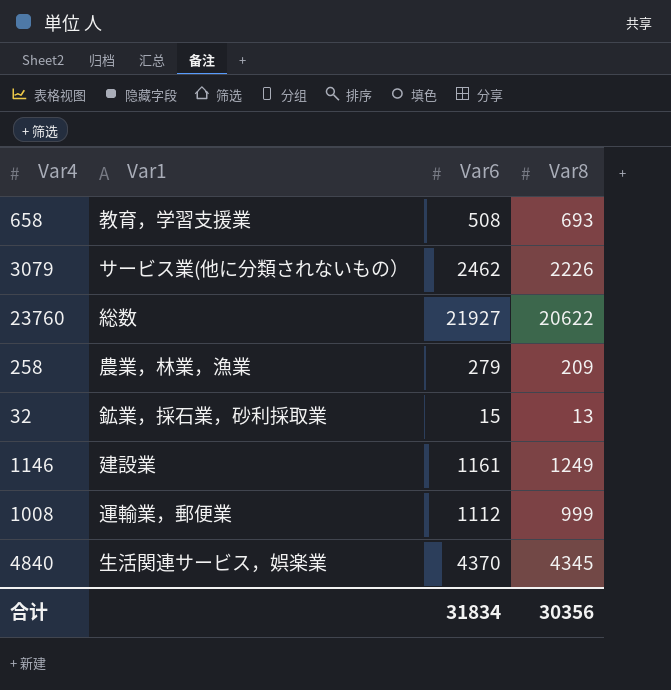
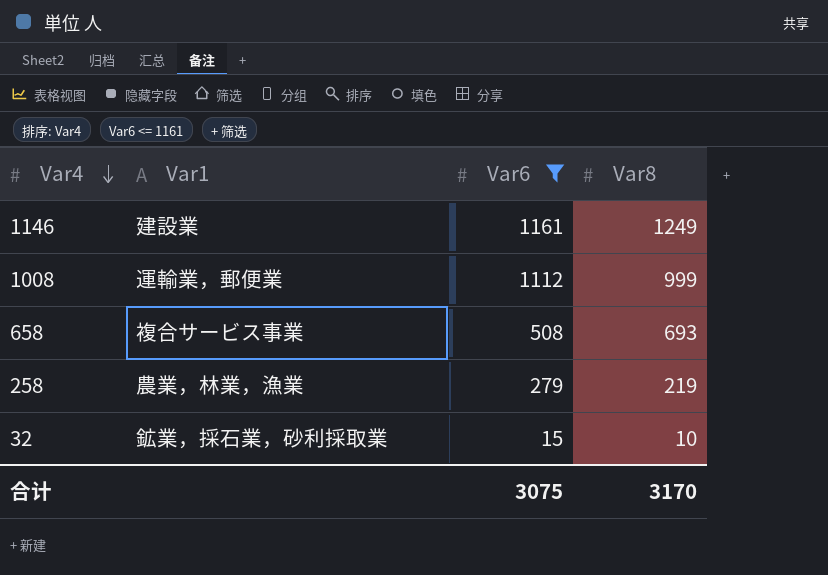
filter: none -> Var6 <= 1161
row order: none -> Var4 descending
658 | Var1: 教育，学習支援業 -> 複合サービス事業
258 | Var8: 209 -> 219
32 | Var8: 13 -> 10
合计 | Var6: 31834 -> 3075
合计 | Var8: 30356 -> 3170

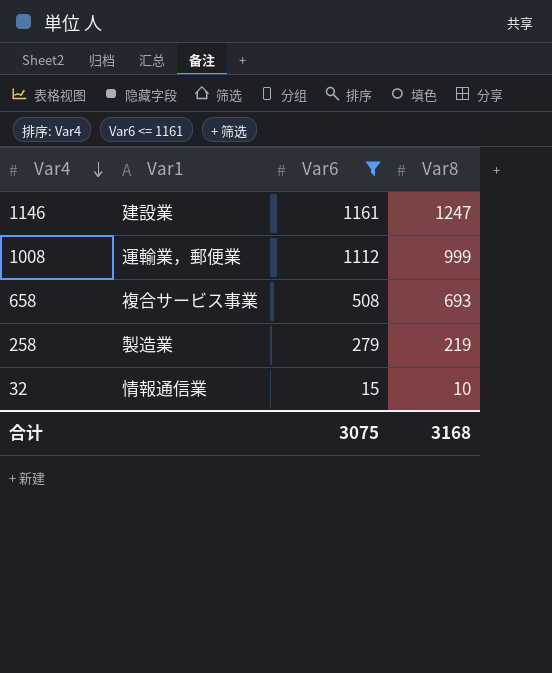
1146 | Var8: 1249 -> 1247
258 | Var1: 農業，林業，漁業 -> 製造業
32 | Var1: 鉱業，採石業，砂利採取業 -> 情報通信業
合计 | Var8: 3170 -> 3168

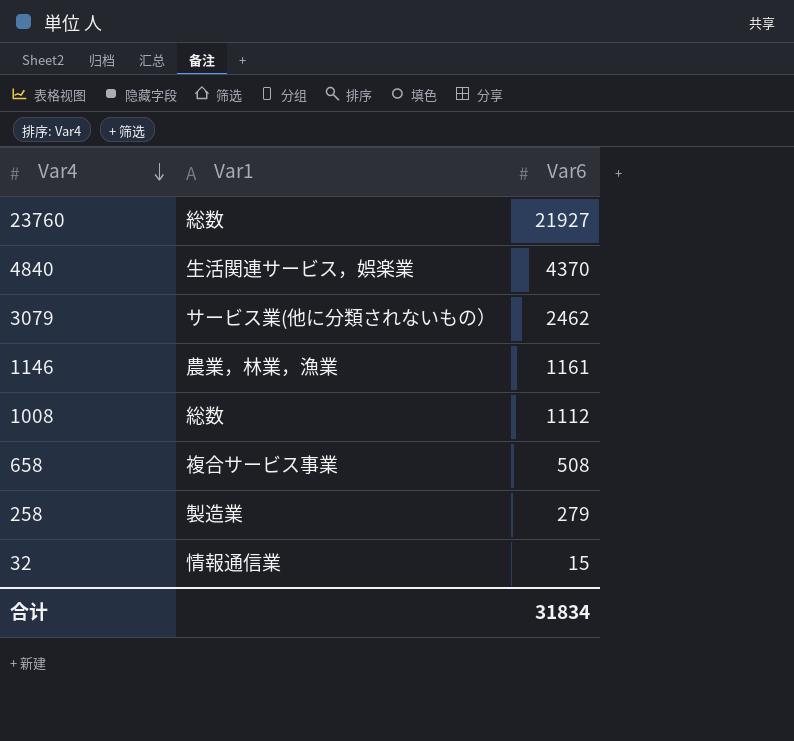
filter: Var6 <= 1161 -> none
column Var8 | position: 4 -> none
1146 | Var1: 建設業 -> 農業，林業，漁業
1008 | Var1: 運輸業，郵便業 -> 総数
合计 | Var6: 3075 -> 31834

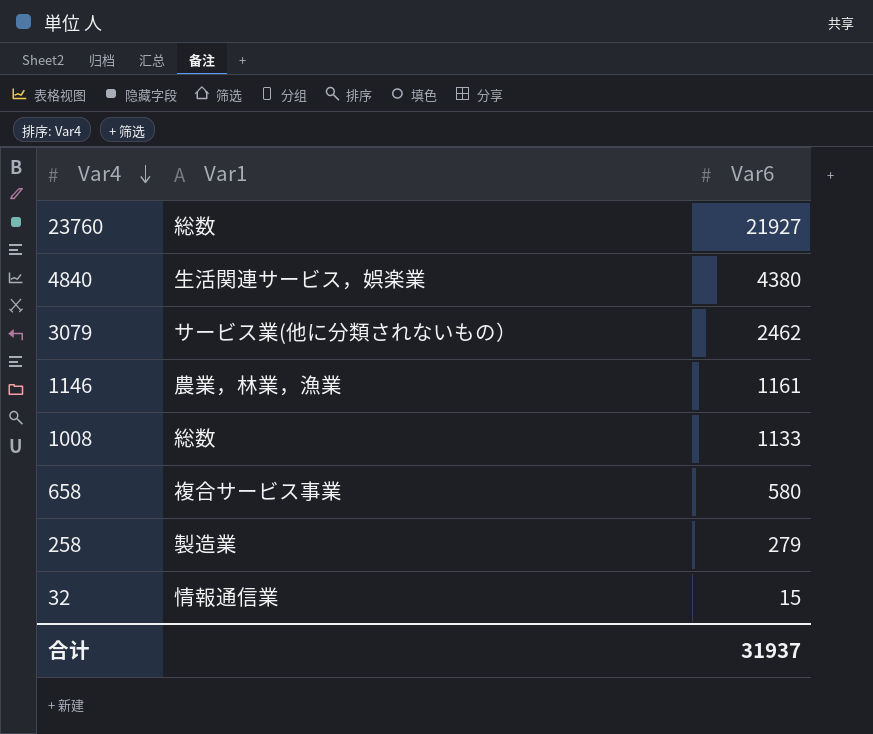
4840 | Var6: 4370 -> 4380
1008 | Var6: 1112 -> 1133
658 | Var6: 508 -> 580
合计 | Var6: 31834 -> 31937

